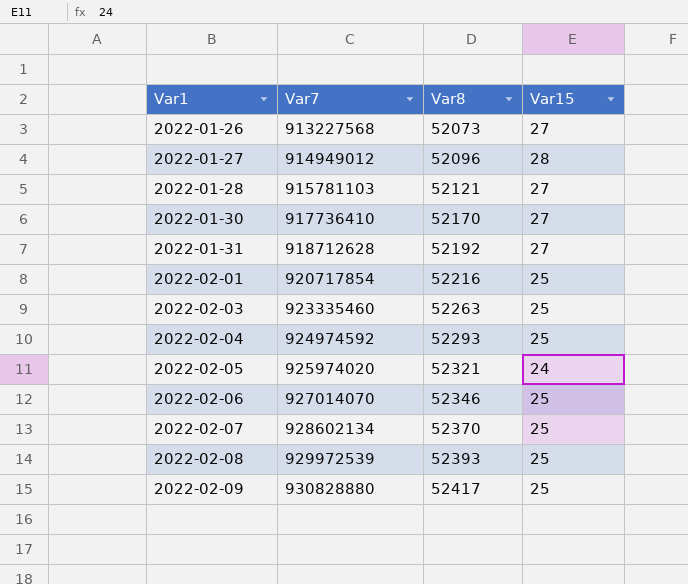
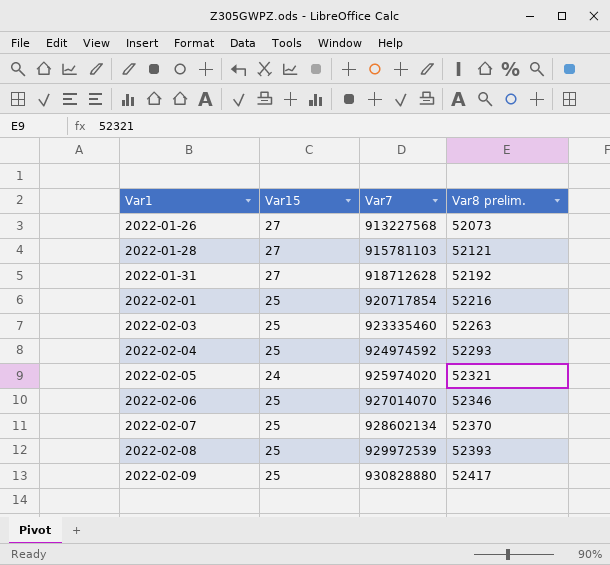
column Var15 | position: 4 -> 2
column name: Var8 -> Var8 prelim.
row 2022-01-27: 914949012 | 52096 | 28 -> none
row 2022-01-30: 917736410 | 52170 | 27 -> none

